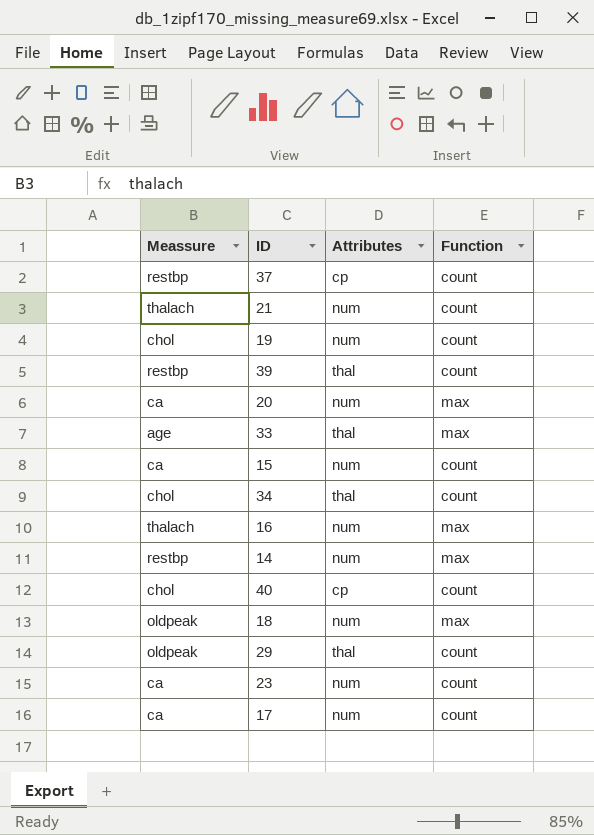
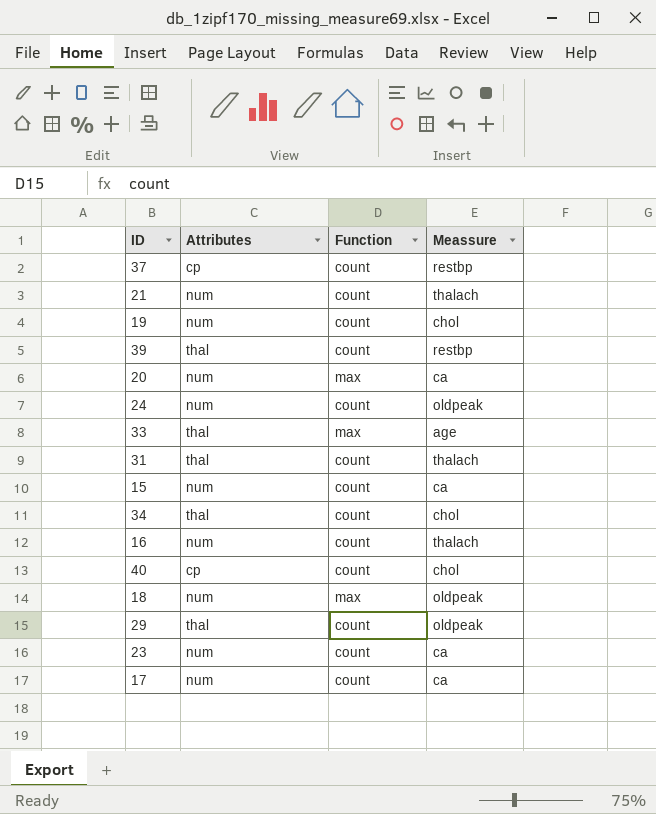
column Meassure | position: 1 -> 4
row 14: restbp | num | max -> none
row 24: none -> num | count | oldpeak
row 31: none -> thal | count | thalach
16 | Function: max -> count

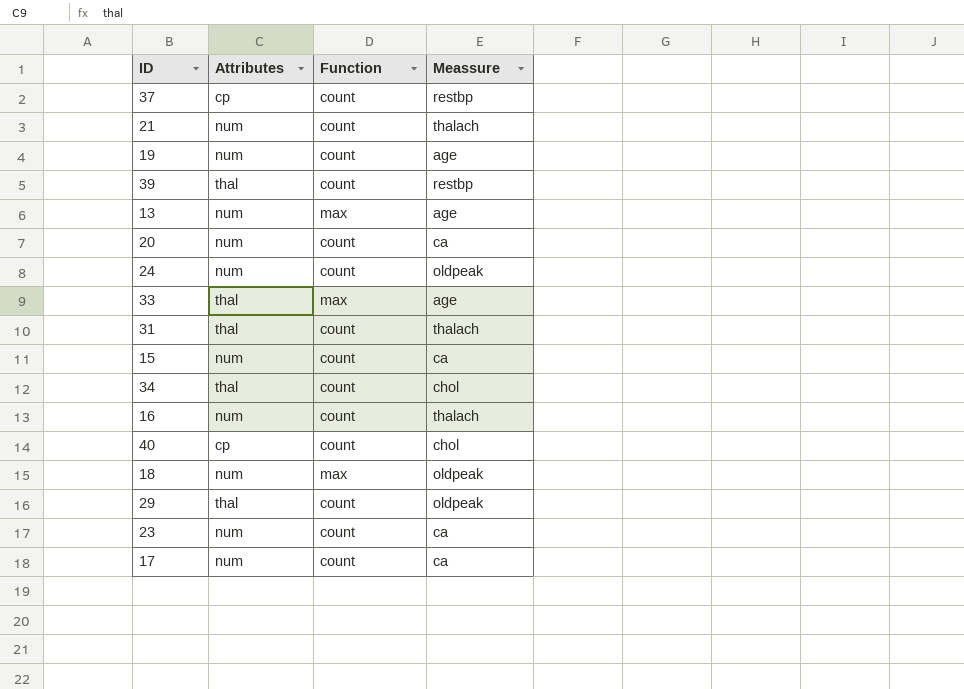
19 | Meassure: chol -> age
row 13: none -> num | max | age
20 | Function: max -> count

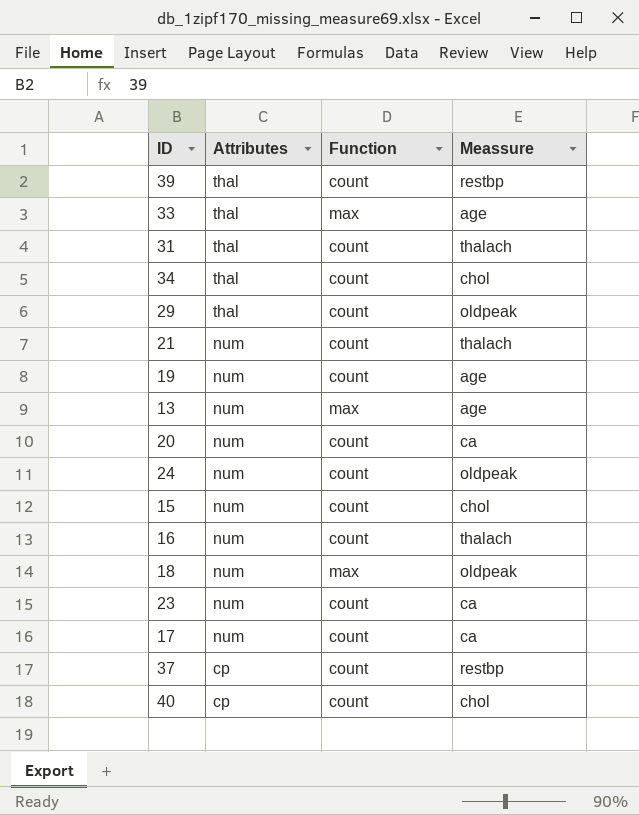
row order: none -> Attributes descending
15 | Meassure: ca -> chol

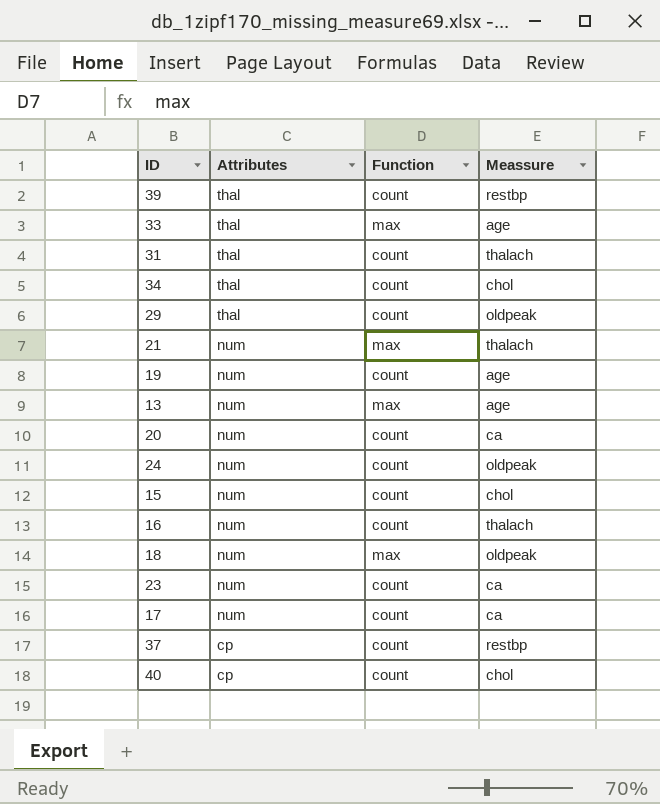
21 | Function: count -> max

